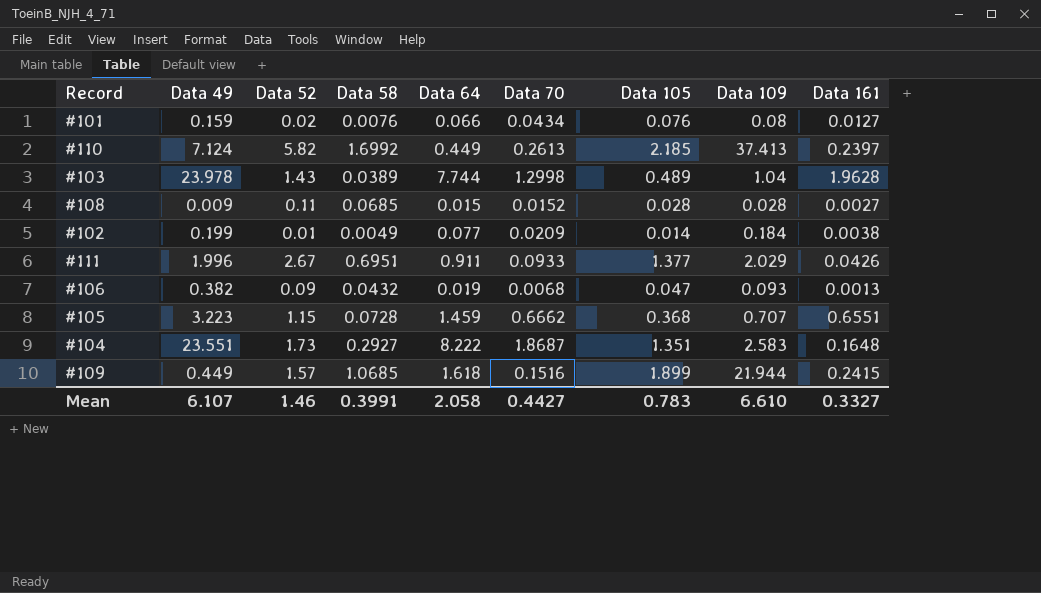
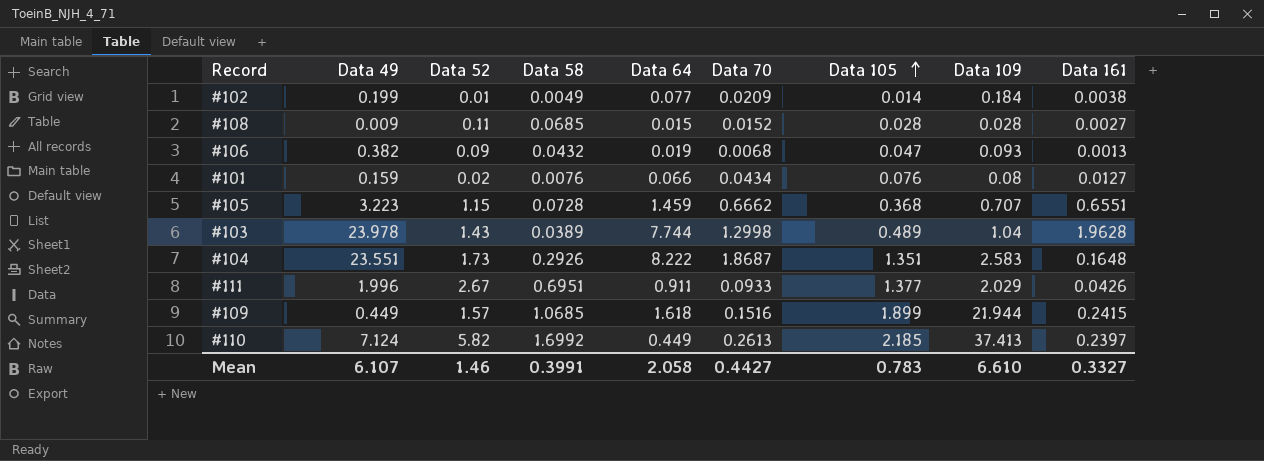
row order: none -> Data 105 ascending
#104 | Data 58: 0.2927 -> 0.2926

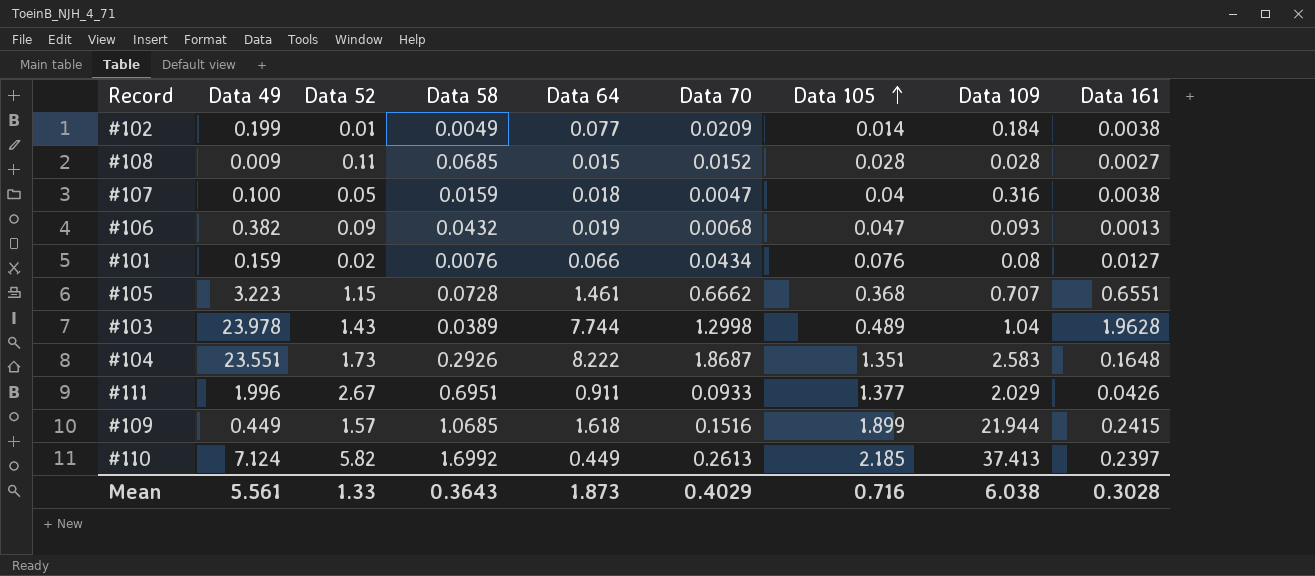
row #107: none -> 0.100 | 0.05 | 0.0159 | 0.018 | 0.0047 | 0.04 | 0.316 | 0.0038
#105 | Data 64: 1.459 -> 1.461
Mean | Data 49: 6.107 -> 5.561
Mean | Data 52: 1.46 -> 1.33
Mean | Data 58: 0.3991 -> 0.3643
Mean | Data 64: 2.058 -> 1.873
Mean | Data 70: 0.4427 -> 0.4029
Mean | Data 105: 0.783 -> 0.716
Mean | Data 109: 6.610 -> 6.038
Mean | Data 161: 0.3327 -> 0.3028

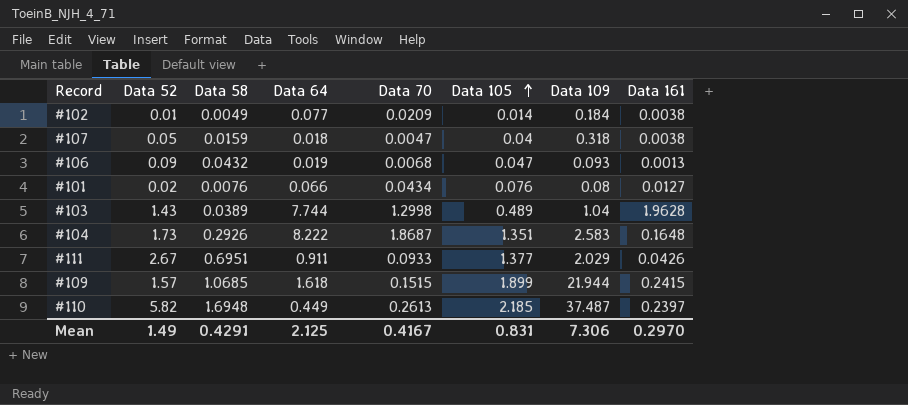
column Data 49 | position: 2 -> none
row #108: 0.009 | 0.11 | 0.0685 | 0.015 | 0.0152 | 0.028 | 0.028 | 0.0027 -> none
row #105: 3.223 | 1.15 | 0.0728 | 1.461 | 0.6662 | 0.368 | 0.707 | 0.6551 -> none
#107 | Data 109: 0.316 -> 0.318
#109 | Data 70: 0.1516 -> 0.1515
#110 | Data 58: 1.6992 -> 1.6948
#110 | Data 109: 37.413 -> 37.487
Mean | Data 52: 1.33 -> 1.49
Mean | Data 58: 0.3643 -> 0.4291
Mean | Data 64: 1.873 -> 2.125
Mean | Data 70: 0.4029 -> 0.4167
Mean | Data 105: 0.716 -> 0.831
Mean | Data 109: 6.038 -> 7.306
Mean | Data 161: 0.3028 -> 0.2970

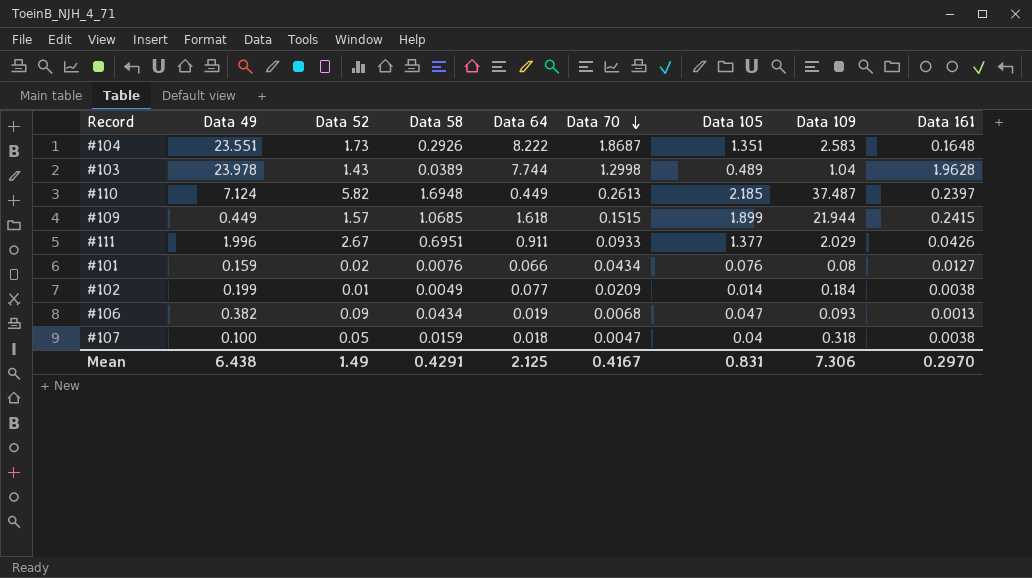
row order: Data 105 ascending -> Data 70 descending
column Data 49 | position: none -> 2
#106 | Data 58: 0.0432 -> 0.0434

